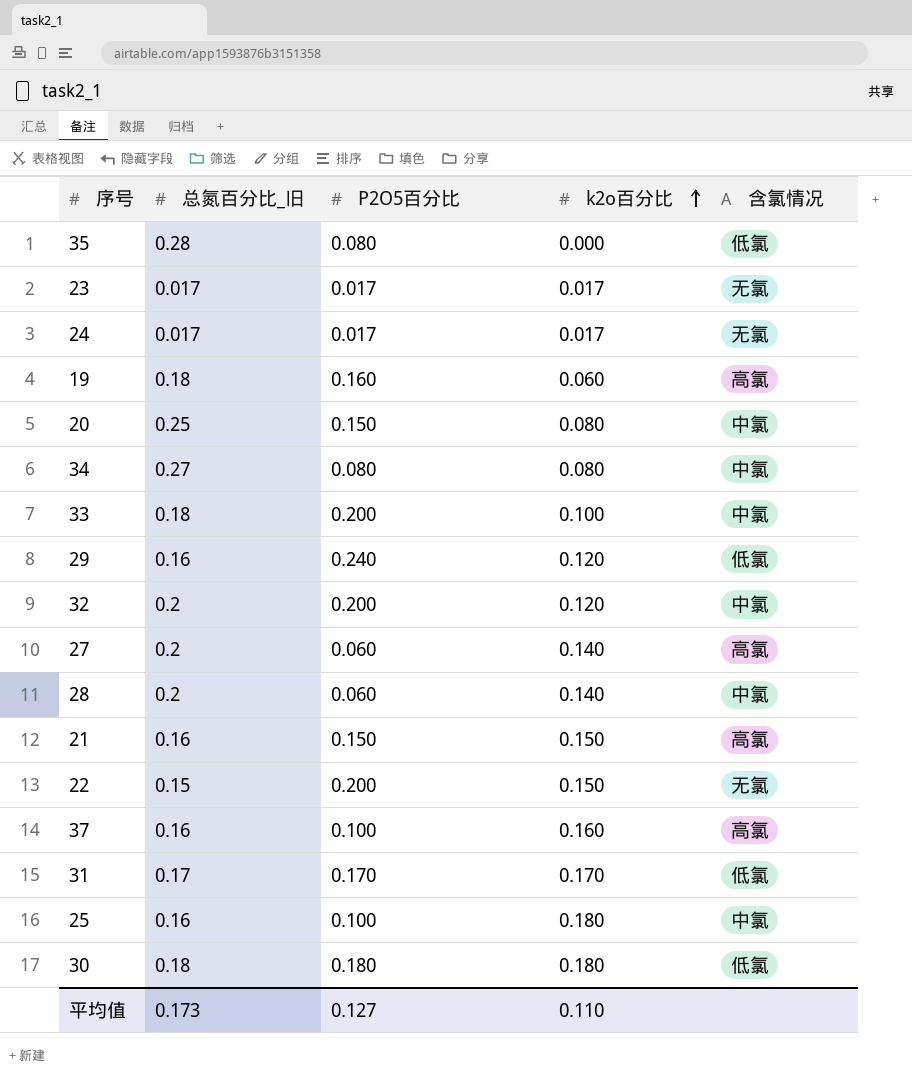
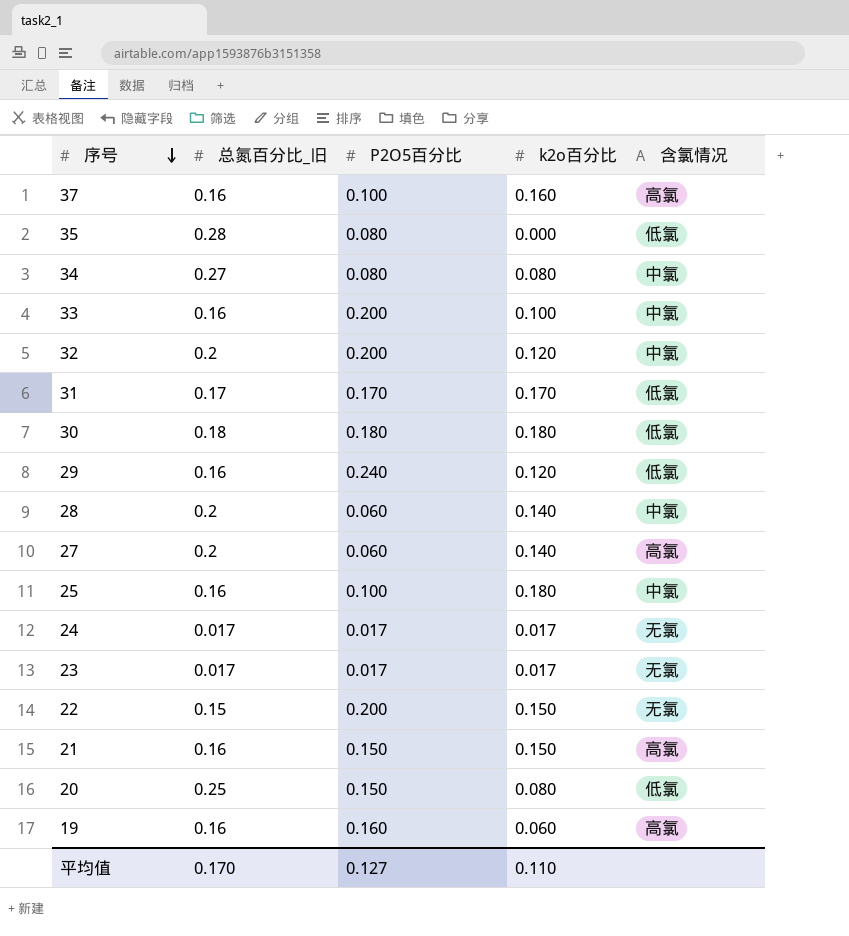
row order: k2o百分比 ascending -> 序号 descending
33 | 总氮百分比_旧: 0.18 -> 0.16
20 | 含氯情况: 中氯 -> 低氯
19 | 总氮百分比_旧: 0.18 -> 0.16
平均值 | 总氮百分比_旧: 0.173 -> 0.170

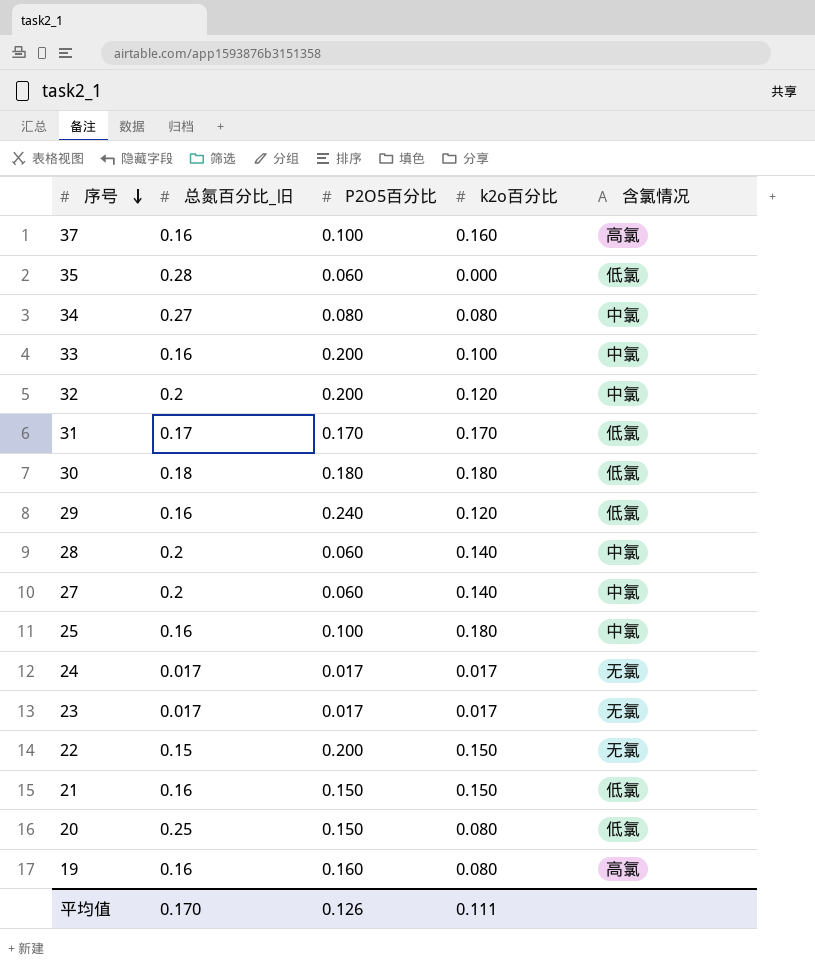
35 | P2O5百分比: 0.080 -> 0.060
27 | 含氯情况: 高氯 -> 中氯
21 | 含氯情况: 高氯 -> 低氯
19 | k2o百分比: 0.060 -> 0.080
平均值 | P2O5百分比: 0.127 -> 0.126
平均值 | k2o百分比: 0.110 -> 0.111

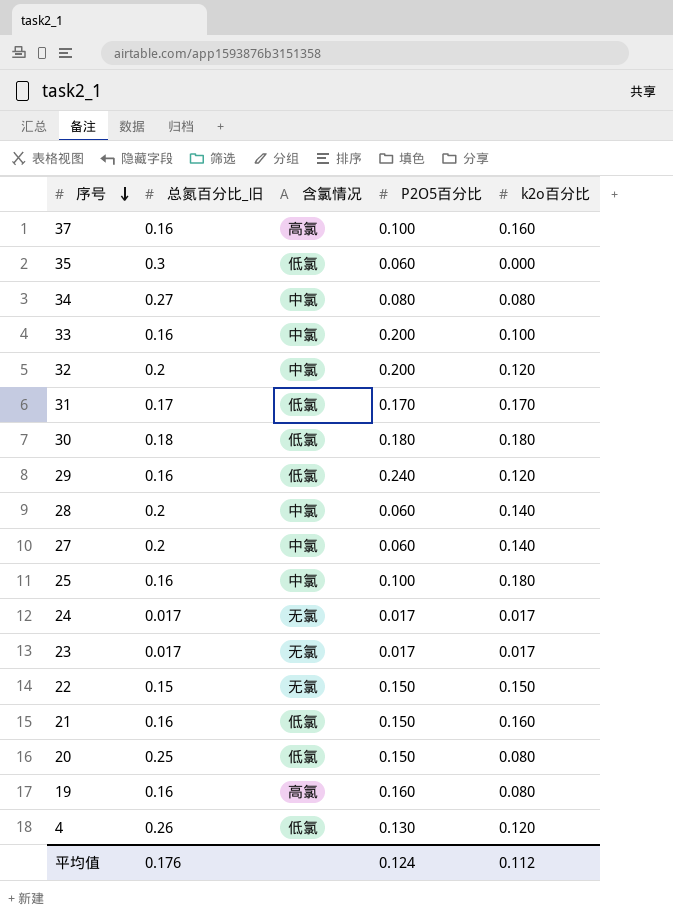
column 含氯情况 | position: 5 -> 3
35 | 总氮百分比_旧: 0.28 -> 0.3
22 | P2O5百分比: 0.200 -> 0.150
21 | k2o百分比: 0.150 -> 0.160
row 4: none -> 0.26 | 低氯 | 0.130 | 0.120
平均值 | 总氮百分比_旧: 0.170 -> 0.176
平均值 | P2O5百分比: 0.126 -> 0.124
平均值 | k2o百分比: 0.111 -> 0.112

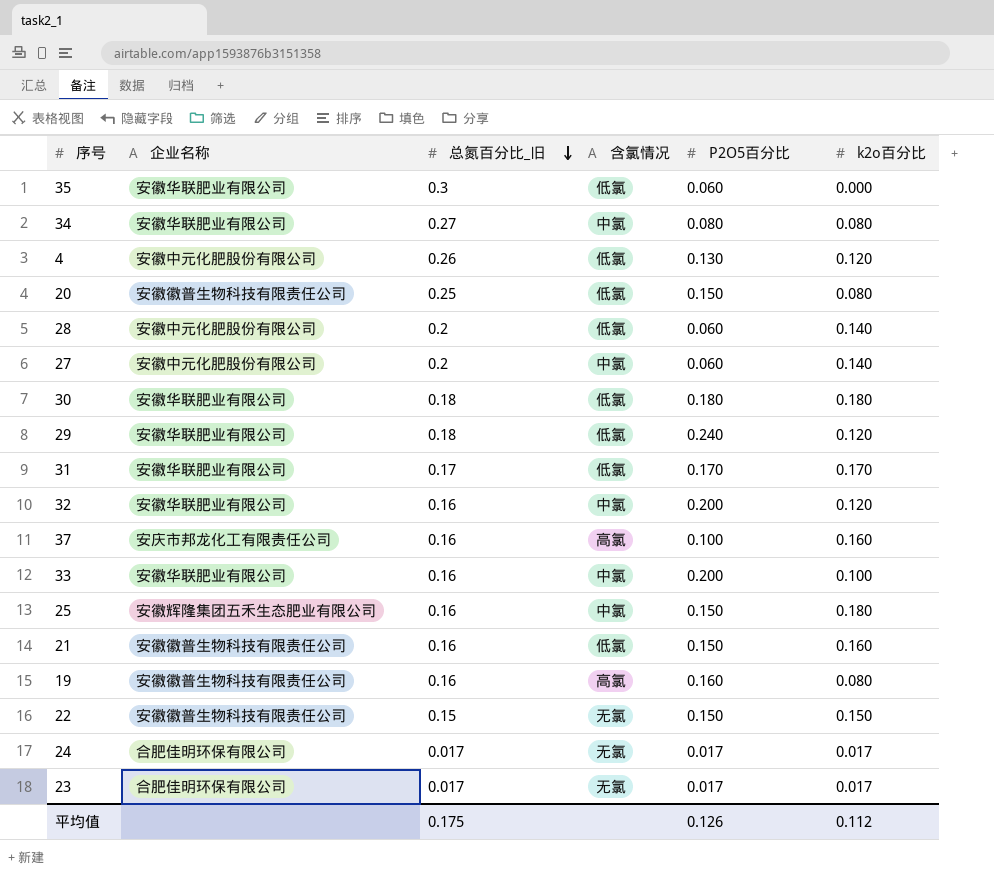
row order: 序号 descending -> 总氮百分比_旧 descending
column 企业名称 | position: none -> 2
28 | 含氯情况: 中氯 -> 低氯
29 | 总氮百分比_旧: 0.16 -> 0.18
32 | 总氮百分比_旧: 0.2 -> 0.16
25 | P2O5百分比: 0.100 -> 0.150
平均值 | 总氮百分比_旧: 0.176 -> 0.175
平均值 | P2O5百分比: 0.124 -> 0.126

